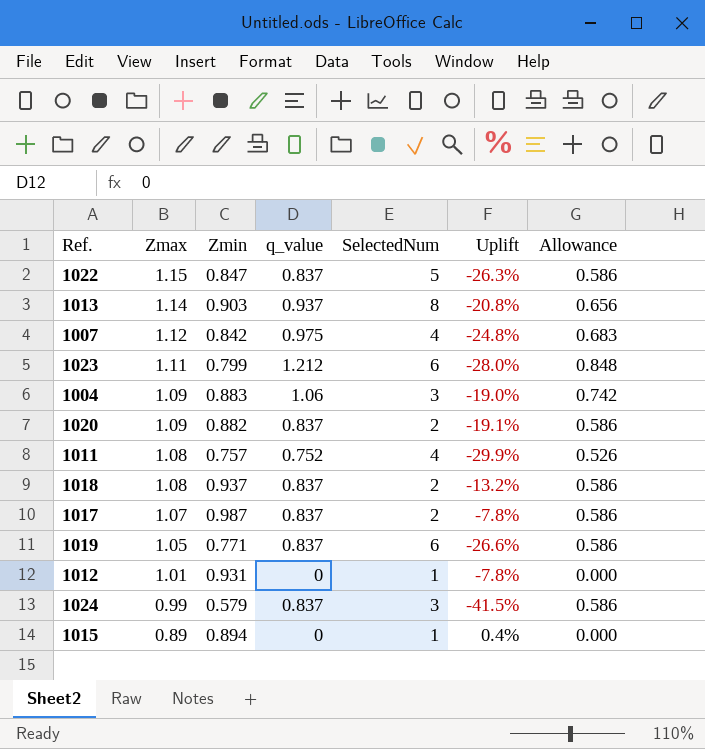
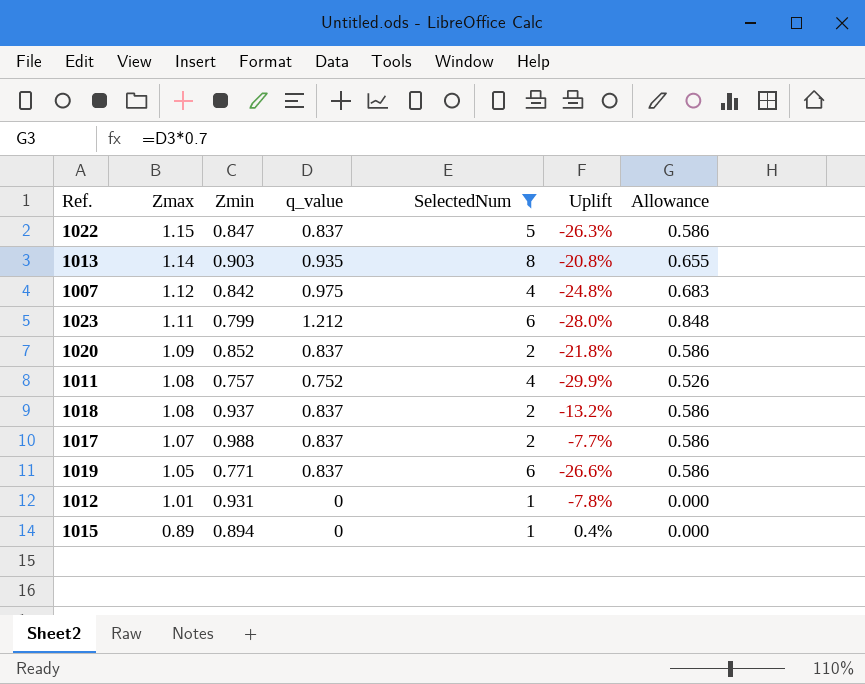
filter: none -> SelectedNum != 3
1013 | q_value: 0.937 -> 0.935
1013 | Allowance: 0.656 -> 0.655
1020 | Zmin: 0.882 -> 0.852
1020 | Uplift: -19.1% -> -21.8%
1017 | Zmin: 0.987 -> 0.988
1017 | Uplift: -7.8% -> -7.7%

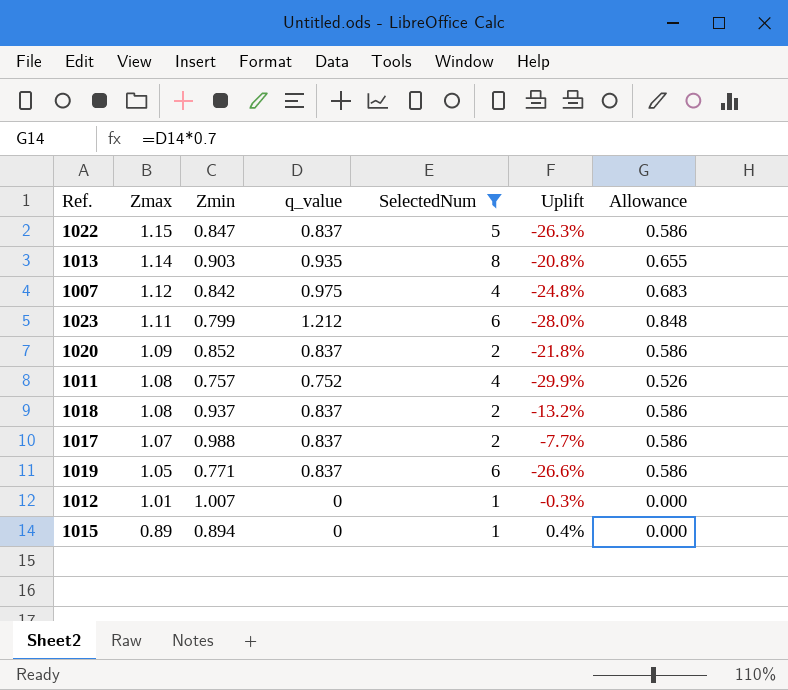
1012 | Zmin: 0.931 -> 1.007
1012 | Uplift: -7.8% -> -0.3%

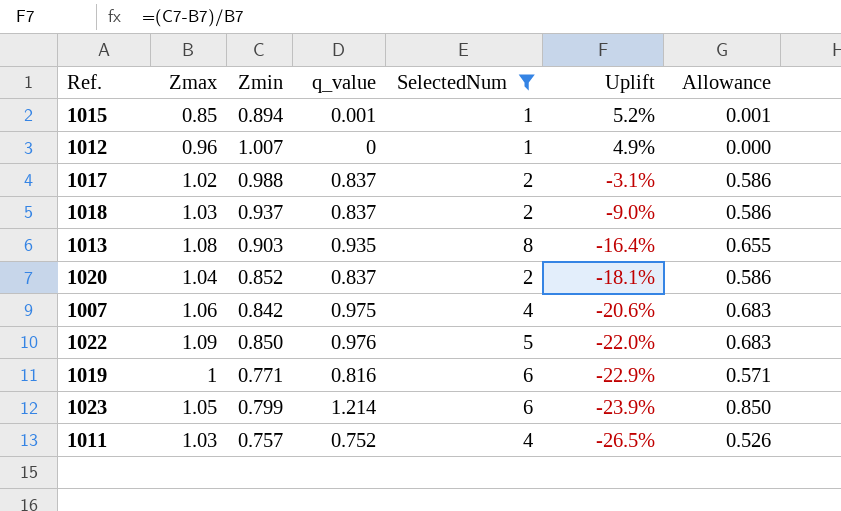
row order: Zmax descending -> Uplift descending
1015 | Zmax: 0.89 -> 0.85
1015 | q_value: 0 -> 0.001
1015 | Uplift: 0.4% -> 5.2%
1015 | Allowance: 0.000 -> 0.001
1012 | Zmax: 1.01 -> 0.96
1012 | Uplift: -0.3% -> 4.9%
1017 | Zmax: 1.07 -> 1.02
1017 | Uplift: -7.7% -> -3.1%
1018 | Zmax: 1.08 -> 1.03
1018 | Uplift: -13.2% -> -9.0%
1013 | Zmax: 1.14 -> 1.08
1013 | Uplift: -20.8% -> -16.4%
1020 | Zmax: 1.09 -> 1.04
1020 | Uplift: -21.8% -> -18.1%
1007 | Zmax: 1.12 -> 1.06
1007 | Uplift: -24.8% -> -20.6%
1022 | Zmax: 1.15 -> 1.09
1022 | Zmin: 0.847 -> 0.850
1022 | q_value: 0.837 -> 0.976
1022 | Uplift: -26.3% -> -22.0%
1022 | Allowance: 0.586 -> 0.683
1019 | Zmax: 1.05 -> 1
1019 | q_value: 0.837 -> 0.816
1019 | Uplift: -26.6% -> -22.9%
1019 | Allowance: 0.586 -> 0.571
1023 | Zmax: 1.11 -> 1.05
1023 | q_value: 1.212 -> 1.214
1023 | Uplift: -28.0% -> -23.9%
1023 | Allowance: 0.848 -> 0.850
1011 | Zmax: 1.08 -> 1.03
1011 | Uplift: -29.9% -> -26.5%

